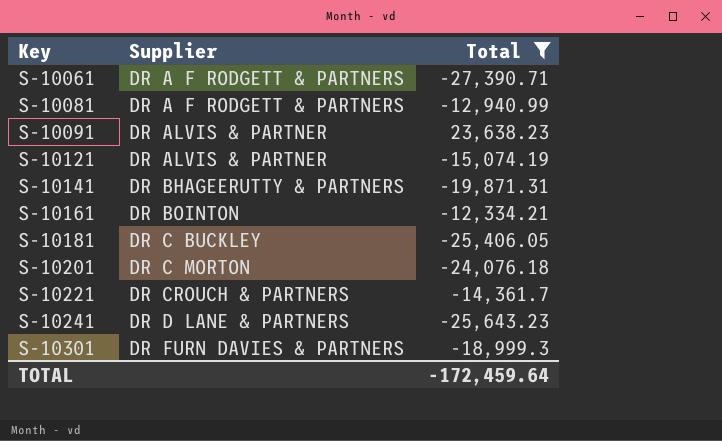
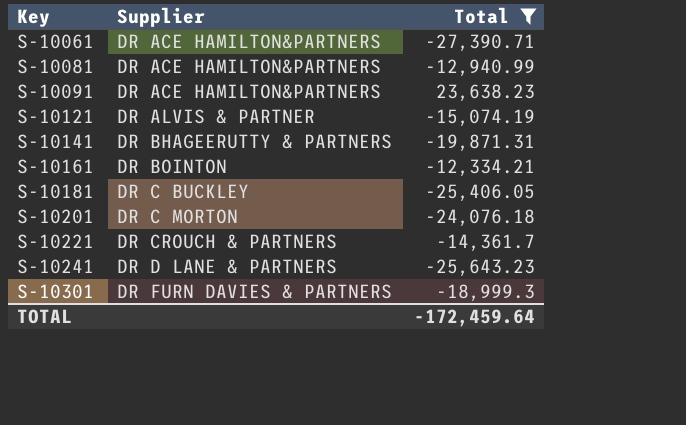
S-10061 | Supplier: DR A F RODGETT & PARTNERS -> DR ACE HAMILTON&PARTNERS
S-10081 | Supplier: DR A F RODGETT & PARTNERS -> DR ACE HAMILTON&PARTNERS
S-10091 | Supplier: DR ALVIS & PARTNER -> DR ACE HAMILTON&PARTNERS

